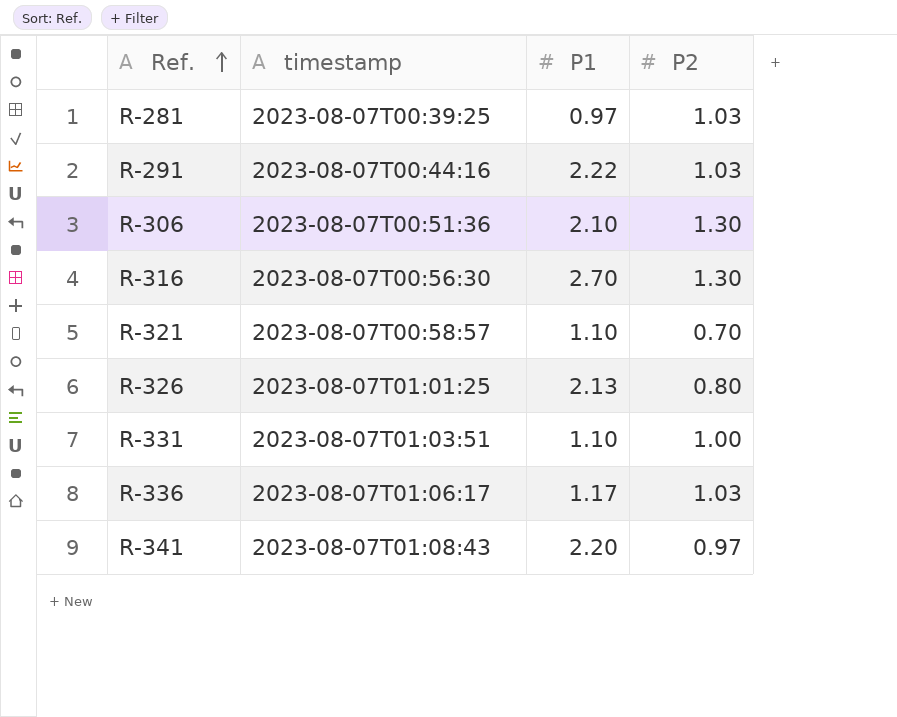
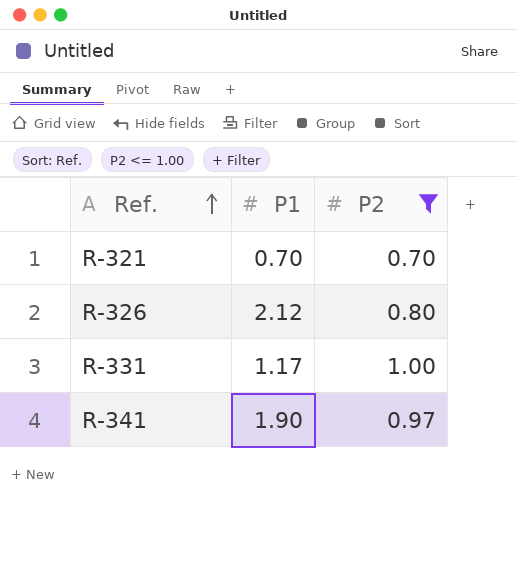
filter: none -> P2 <= 1.00
column timestamp | position: 2 -> none
R-321 | P1: 1.10 -> 0.70
R-326 | P1: 2.13 -> 2.12
R-331 | P1: 1.10 -> 1.17
R-341 | P1: 2.20 -> 1.90

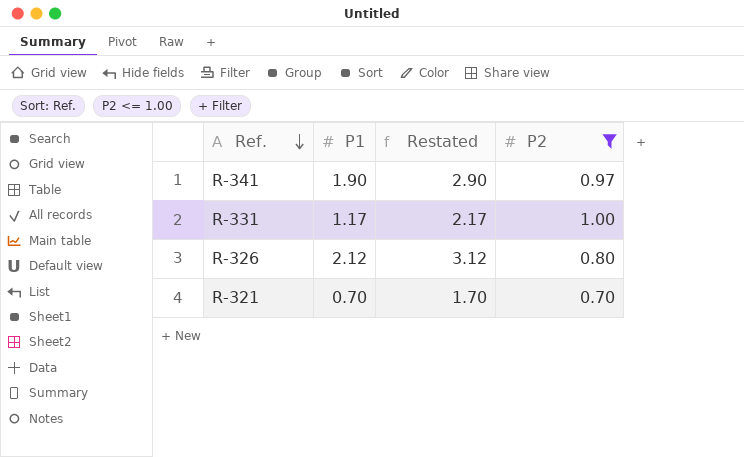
row order: Ref. ascending -> Ref. descending
column Restated | formula: none -> [P1] + 1

